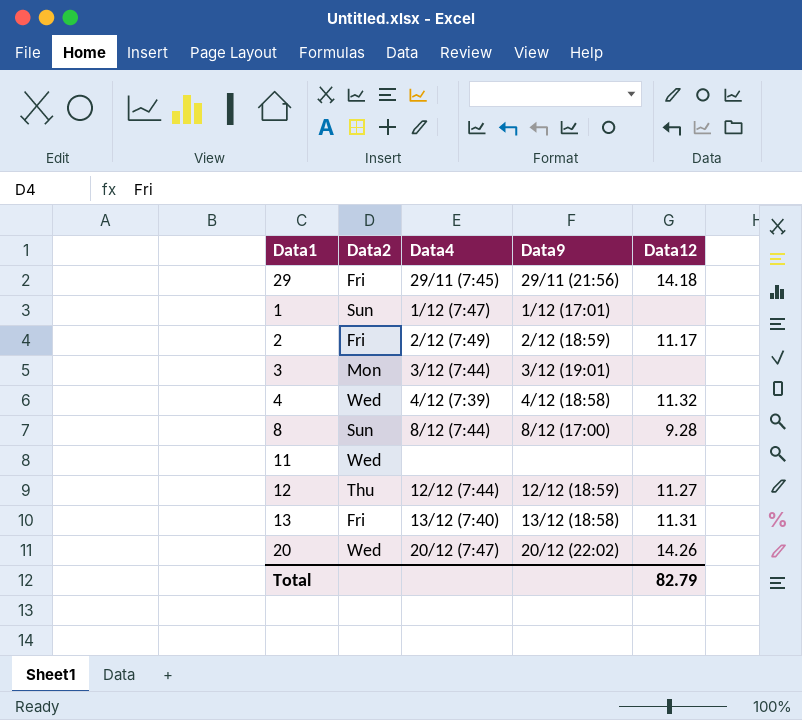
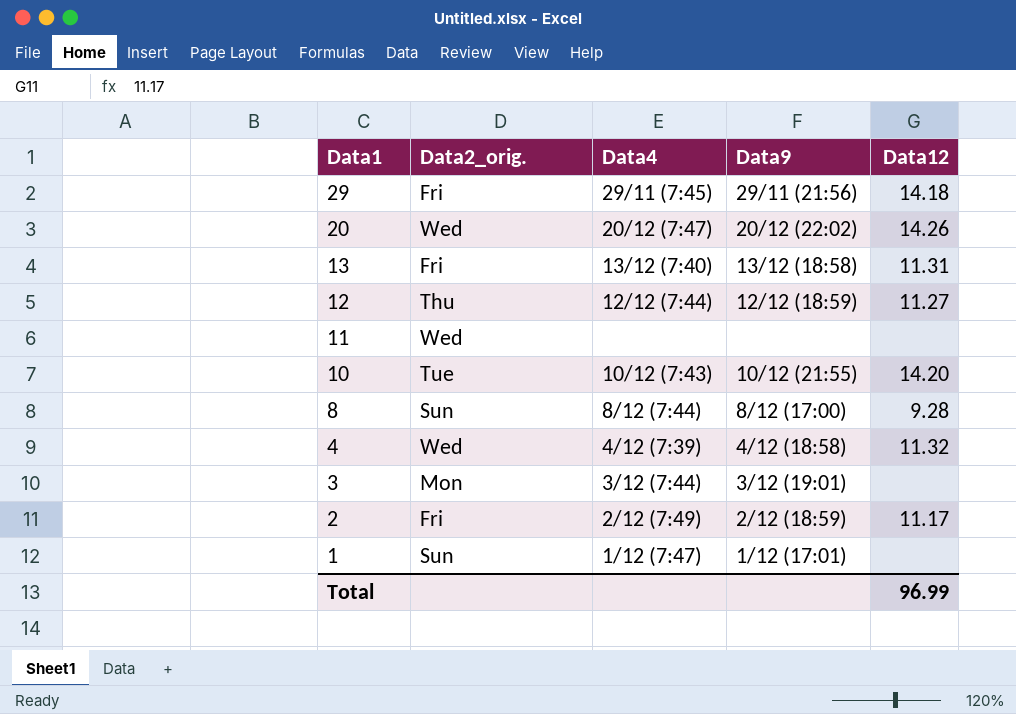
row order: none -> Data1 descending
column name: Data2 -> Data2_orig.
row 10: none -> Tue | 10/12 (7:43) | 10/12 (21:55) | 14.20
Total | Data12: 82.79 -> 96.99

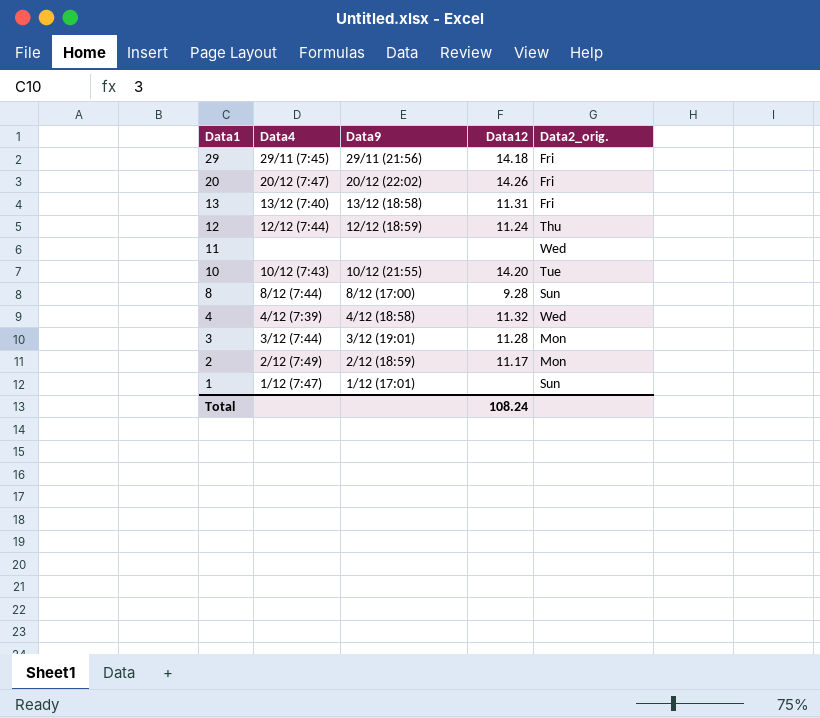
column Data2_orig. | position: 2 -> 5
20 | Data2_orig.: Wed -> Fri
12 | Data12: 11.27 -> 11.24
3 | Data12: none -> 11.28
2 | Data2_orig.: Fri -> Mon
Total | Data12: 96.99 -> 108.24

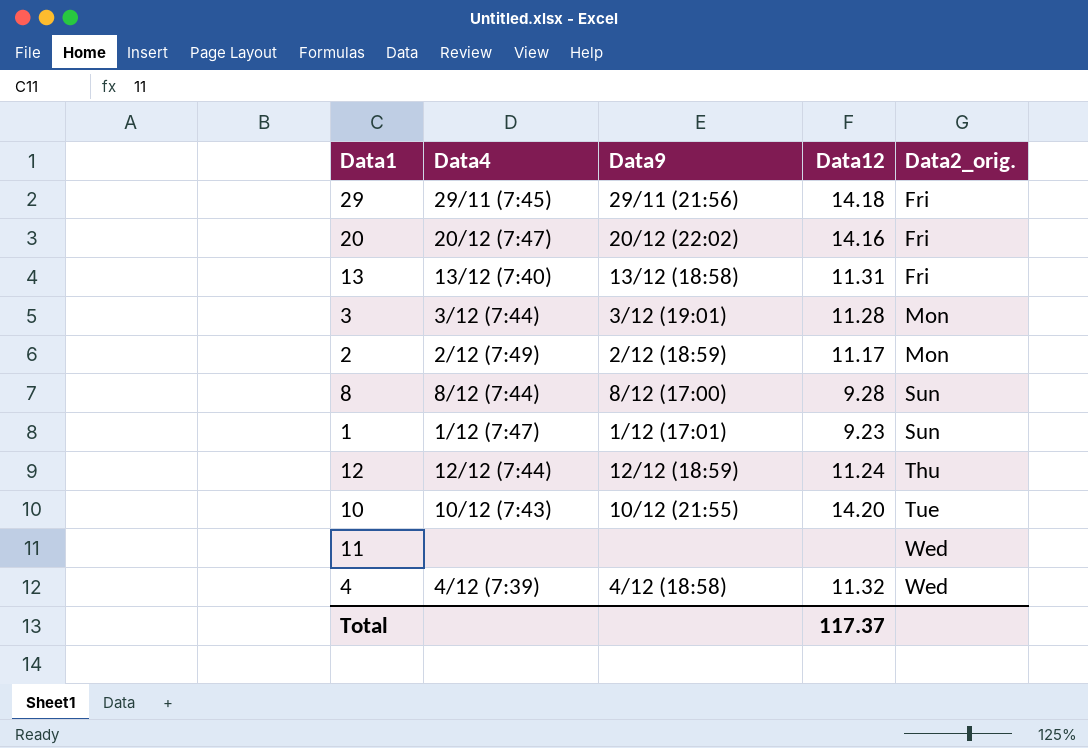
row order: Data1 descending -> Data2_orig. ascending
20 | Data12: 14.26 -> 14.16
1 | Data12: none -> 9.23
Total | Data12: 108.24 -> 117.37

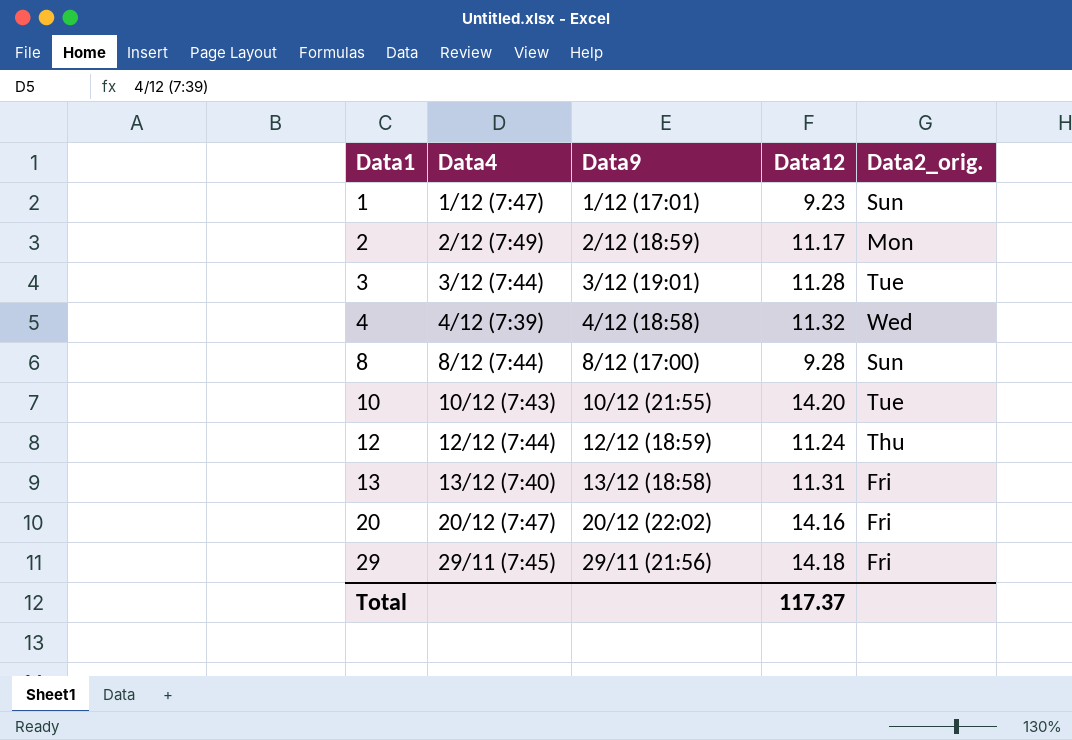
row order: Data2_orig. ascending -> Data1 ascending
row 11: none | none | none | Wed -> none
3 | Data2_orig.: Mon -> Tue

